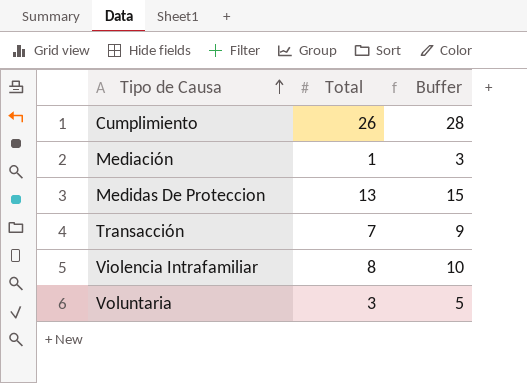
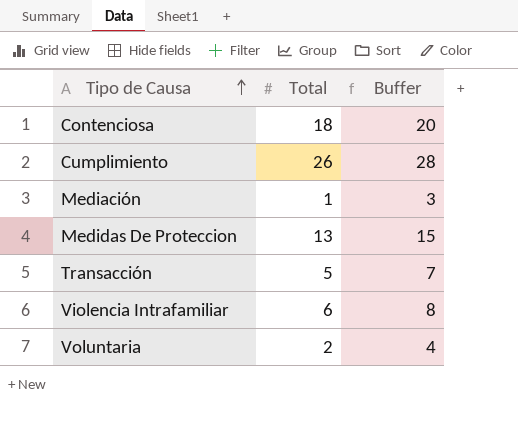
row Contenciosa: none -> 18 | 20
Transacción | Total: 7 -> 5
Transacción | Buffer: 9 -> 7
Violencia Intrafamiliar | Total: 8 -> 6
Violencia Intrafamiliar | Buffer: 10 -> 8
Voluntaria | Total: 3 -> 2
Voluntaria | Buffer: 5 -> 4

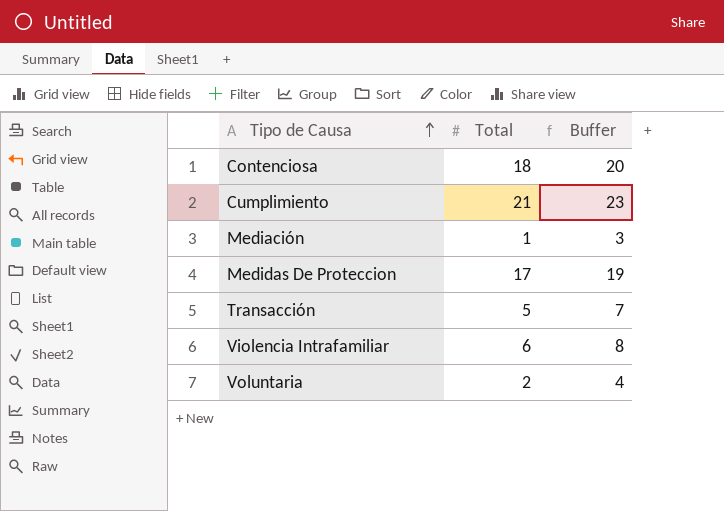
Cumplimiento | Total: 26 -> 21
Cumplimiento | Buffer: 28 -> 23
Medidas De Proteccion | Total: 13 -> 17
Medidas De Proteccion | Buffer: 15 -> 19

